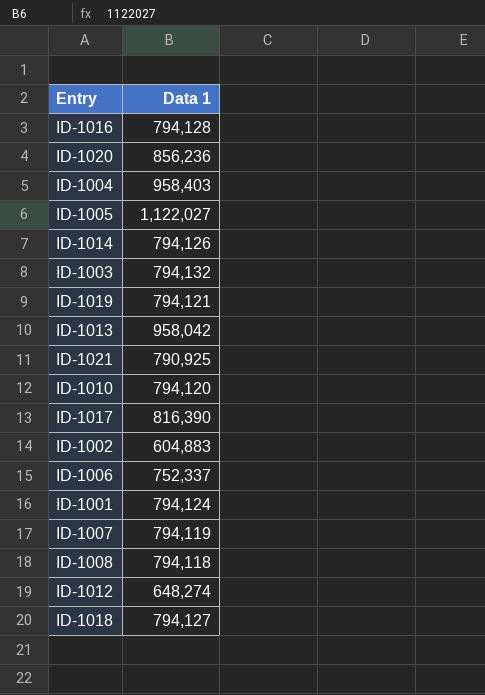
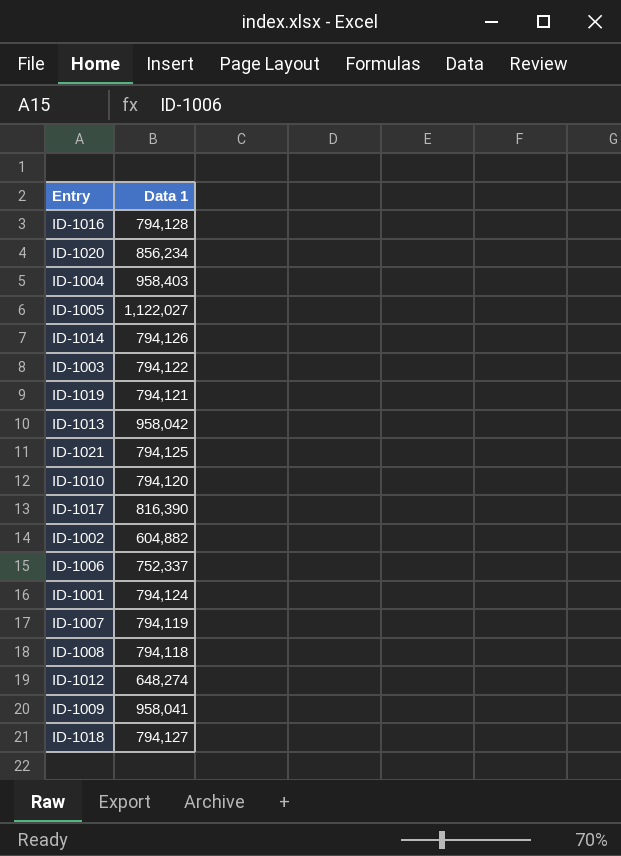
ID-1020 | Data 1: 856,236 -> 856,234
ID-1003 | Data 1: 794,132 -> 794,122
ID-1021 | Data 1: 790,925 -> 794,125
ID-1002 | Data 1: 604,883 -> 604,882
row ID-1009: none -> 958,041

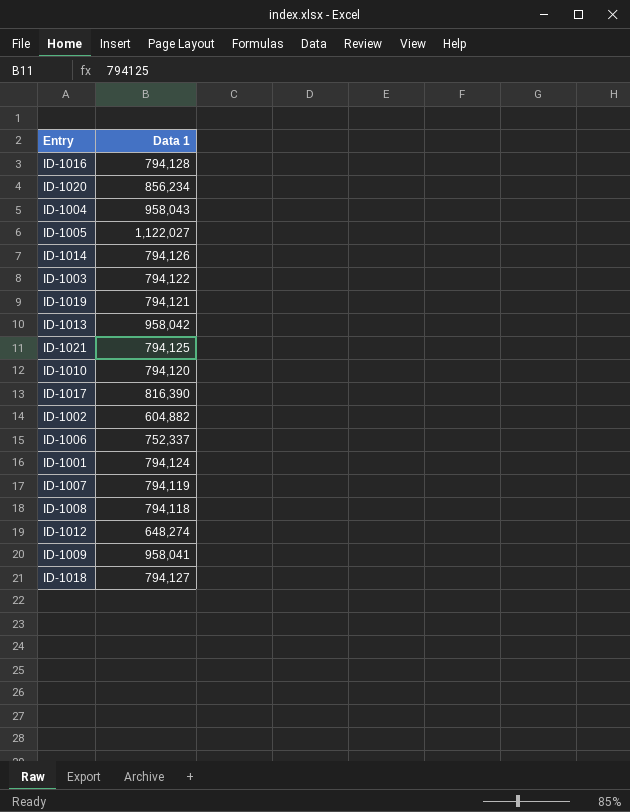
ID-1004 | Data 1: 958,403 -> 958,043

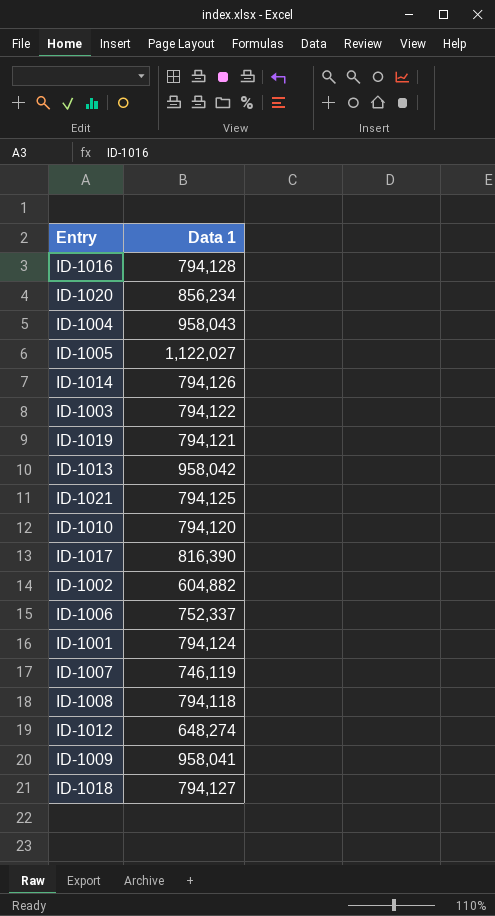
ID-1007 | Data 1: 794,119 -> 746,119

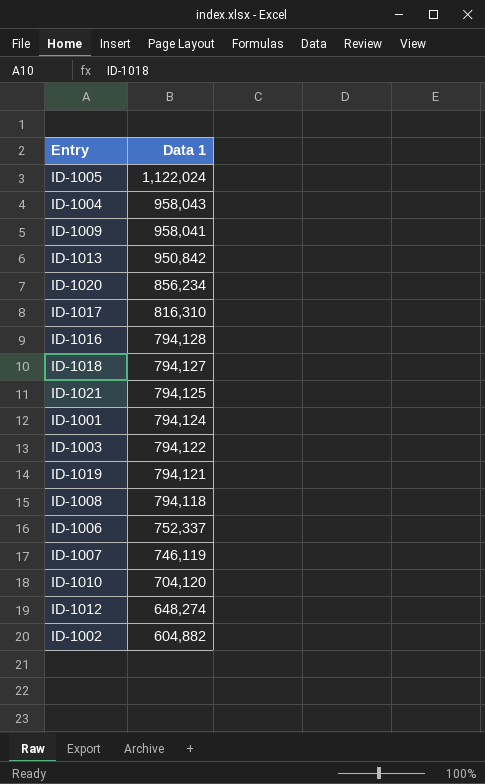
row order: none -> Data 1 descending
row ID-1014: 794,126 -> none
ID-1005 | Data 1: 1,122,027 -> 1,122,024
ID-1013 | Data 1: 958,042 -> 950,842
ID-1017 | Data 1: 816,390 -> 816,310
ID-1010 | Data 1: 794,120 -> 704,120

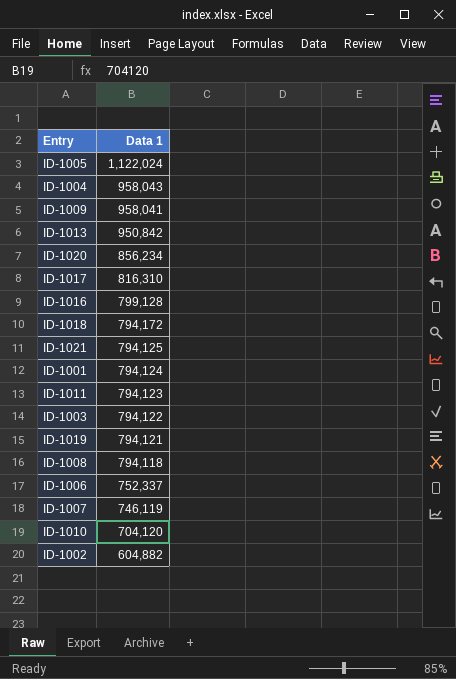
row ID-1012: 648,274 -> none
ID-1016 | Data 1: 794,128 -> 799,128
ID-1018 | Data 1: 794,127 -> 794,172
row ID-1011: none -> 794,123

